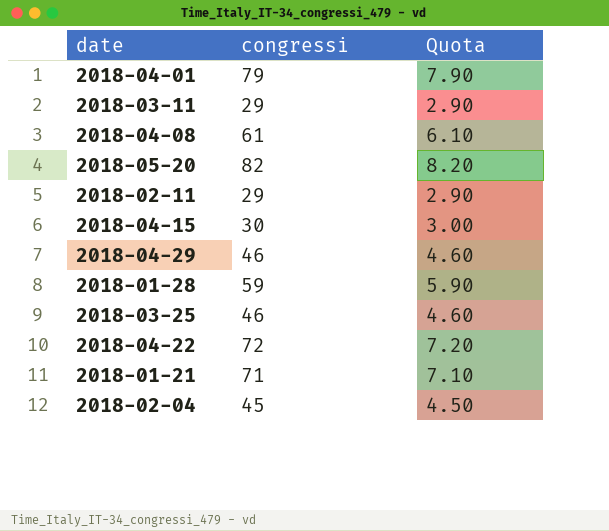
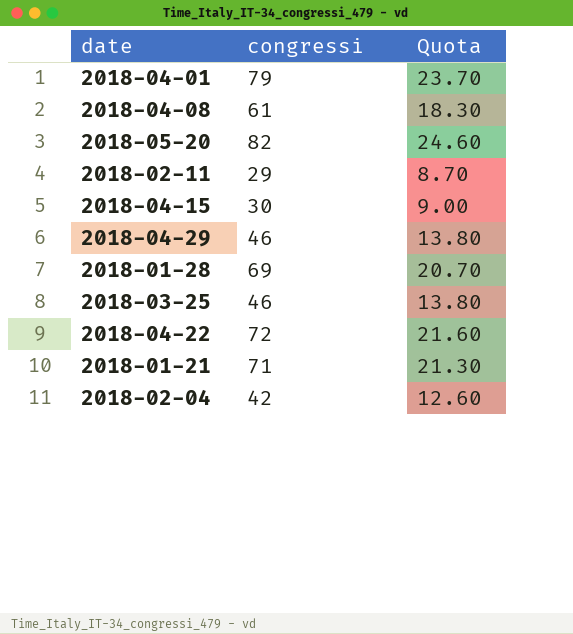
column Quota | formula: [congressi] * 0.1 -> [congressi] * 0.3
row 2018-03-11: 29 | 2.90 -> none
2018-01-28 | congressi: 59 -> 69
2018-02-04 | congressi: 45 -> 42

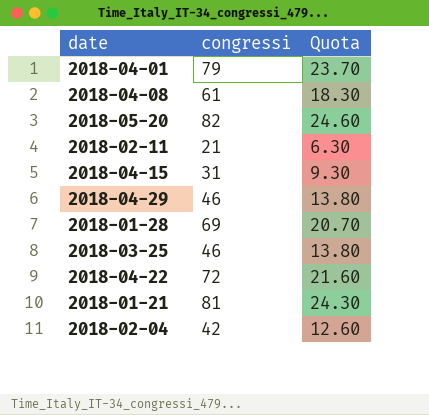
2018-02-11 | congressi: 29 -> 21
2018-02-11 | Quota: 8.70 -> 6.30
2018-04-15 | congressi: 30 -> 31
2018-04-15 | Quota: 9.00 -> 9.30
2018-01-21 | congressi: 71 -> 81
2018-01-21 | Quota: 21.30 -> 24.30

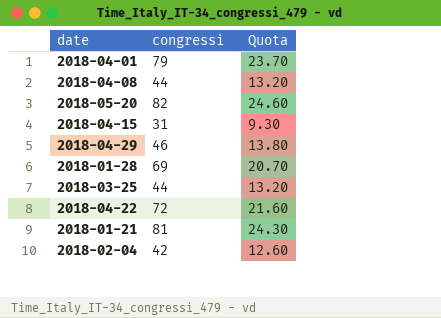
row 2018-02-11: 21 | 6.30 -> none
2018-04-08 | congressi: 61 -> 44
2018-04-08 | Quota: 18.30 -> 13.20
2018-03-25 | congressi: 46 -> 44
2018-03-25 | Quota: 13.80 -> 13.20

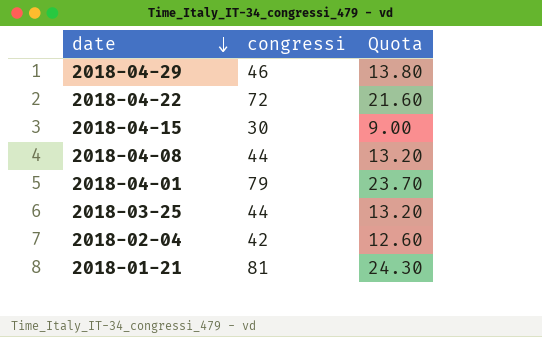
row order: none -> date descending
row 2018-05-20: 82 | 24.60 -> none
row 2018-01-28: 69 | 20.70 -> none
2018-04-15 | congressi: 31 -> 30
2018-04-15 | Quota: 9.30 -> 9.00

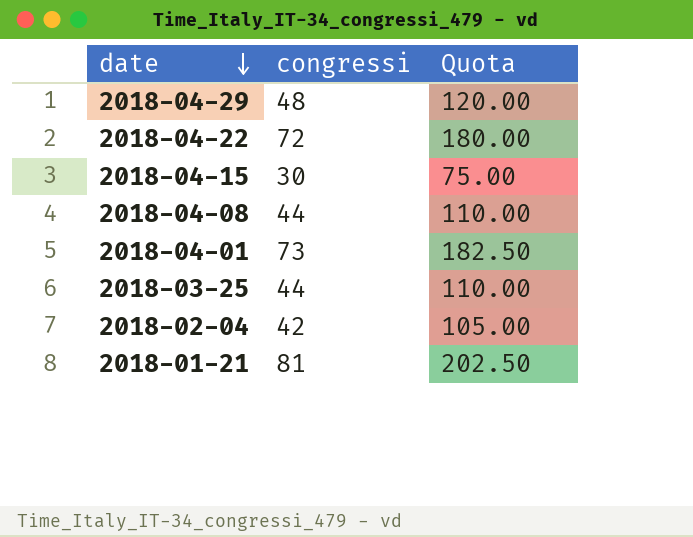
column Quota | formula: [congressi] * 0.3 -> [congressi] * 2.5
2018-04-29 | congressi: 46 -> 48
2018-04-01 | congressi: 79 -> 73

